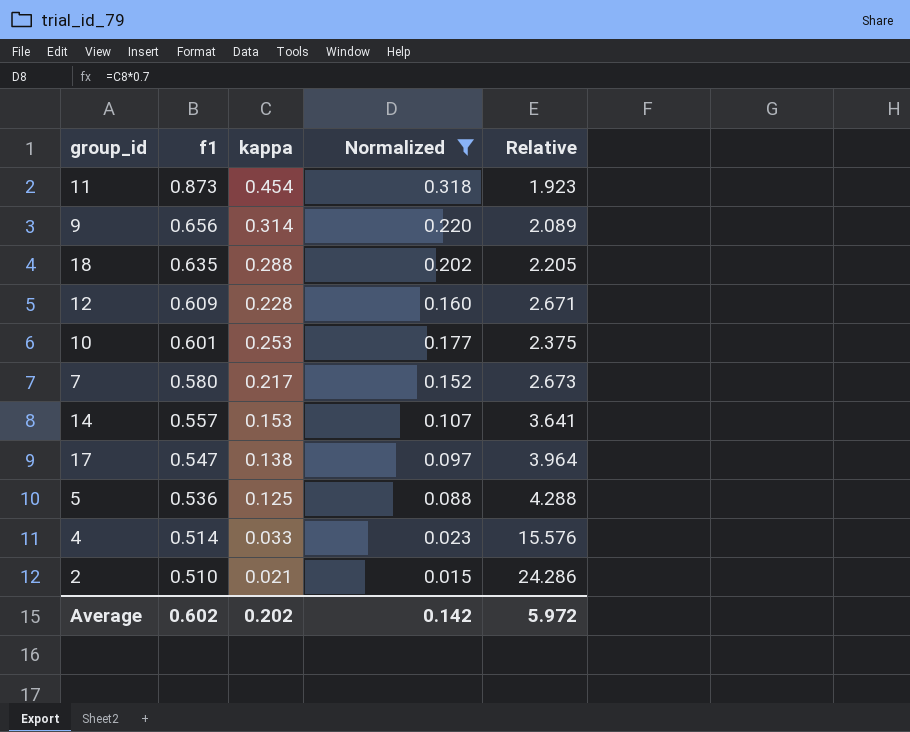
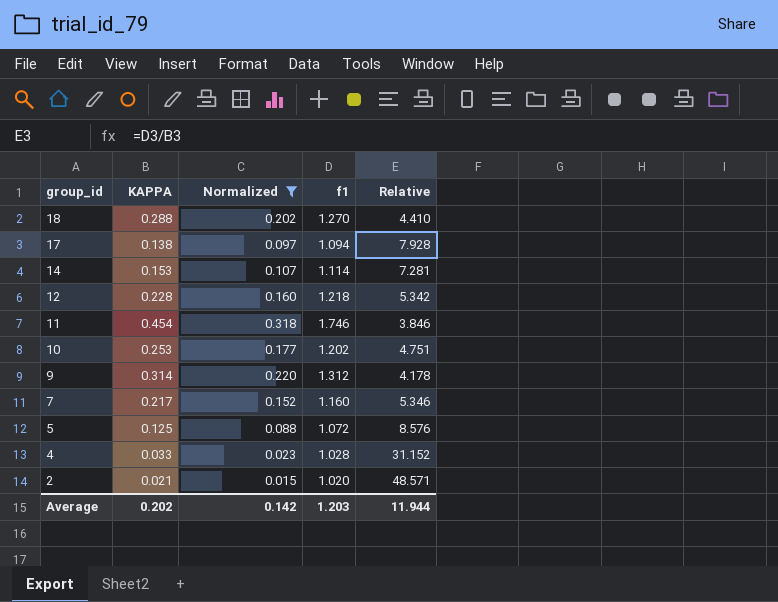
row order: f1 descending -> group_id descending
column name: kappa -> KAPPA
column f1 | position: 2 -> 4
18 | f1: 0.635 -> 1.270
18 | Relative: 2.205 -> 4.410
17 | f1: 0.547 -> 1.094
17 | Relative: 3.964 -> 7.928
14 | f1: 0.557 -> 1.114
14 | Relative: 3.641 -> 7.281
12 | f1: 0.609 -> 1.218
12 | Relative: 2.671 -> 5.342
11 | f1: 0.873 -> 1.746
11 | Relative: 1.923 -> 3.846
10 | f1: 0.601 -> 1.202
10 | Relative: 2.375 -> 4.751
9 | f1: 0.656 -> 1.312
9 | Relative: 2.089 -> 4.178
7 | f1: 0.580 -> 1.160
7 | Relative: 2.673 -> 5.346
5 | f1: 0.536 -> 1.072
5 | Relative: 4.288 -> 8.576
4 | f1: 0.514 -> 1.028
4 | Relative: 15.576 -> 31.152
2 | f1: 0.510 -> 1.020
2 | Relative: 24.286 -> 48.571
Average | f1: 0.602 -> 1.203
Average | Relative: 5.972 -> 11.944

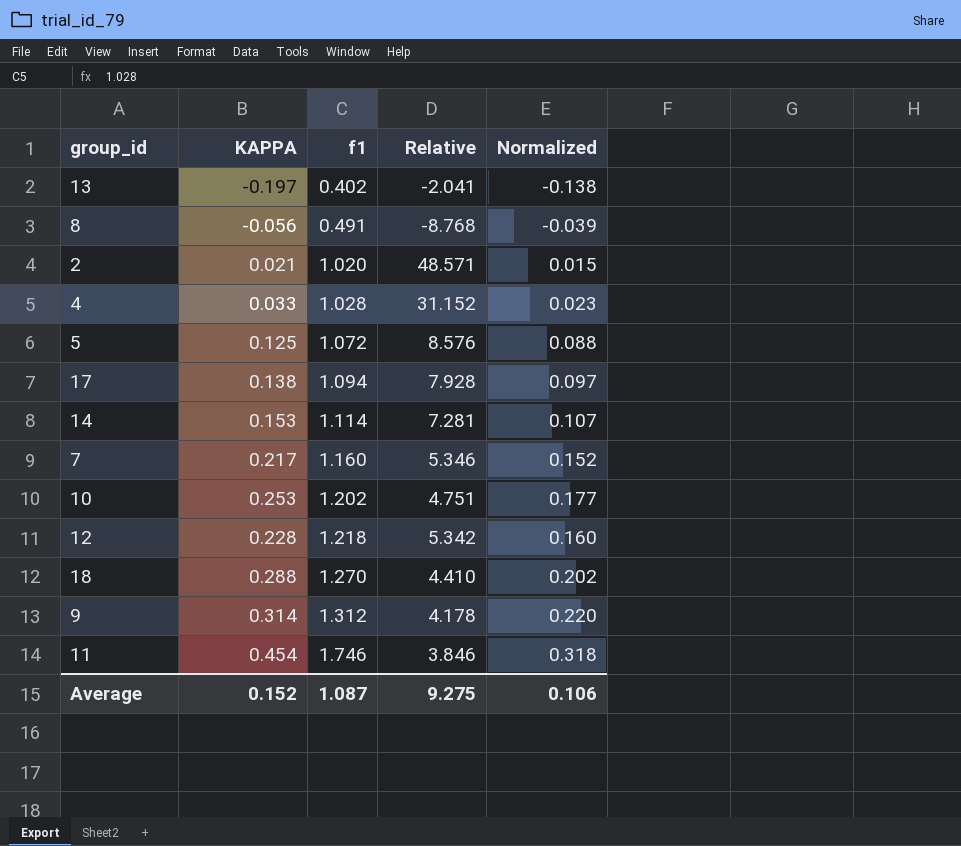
filter: Normalized >= 0.015 -> none
row order: group_id descending -> f1 ascending
column Normalized | position: 3 -> 5
Average | KAPPA: 0.202 -> 0.152
Average | f1: 1.203 -> 1.087
Average | Relative: 11.944 -> 9.275
Average | Normalized: 0.142 -> 0.106

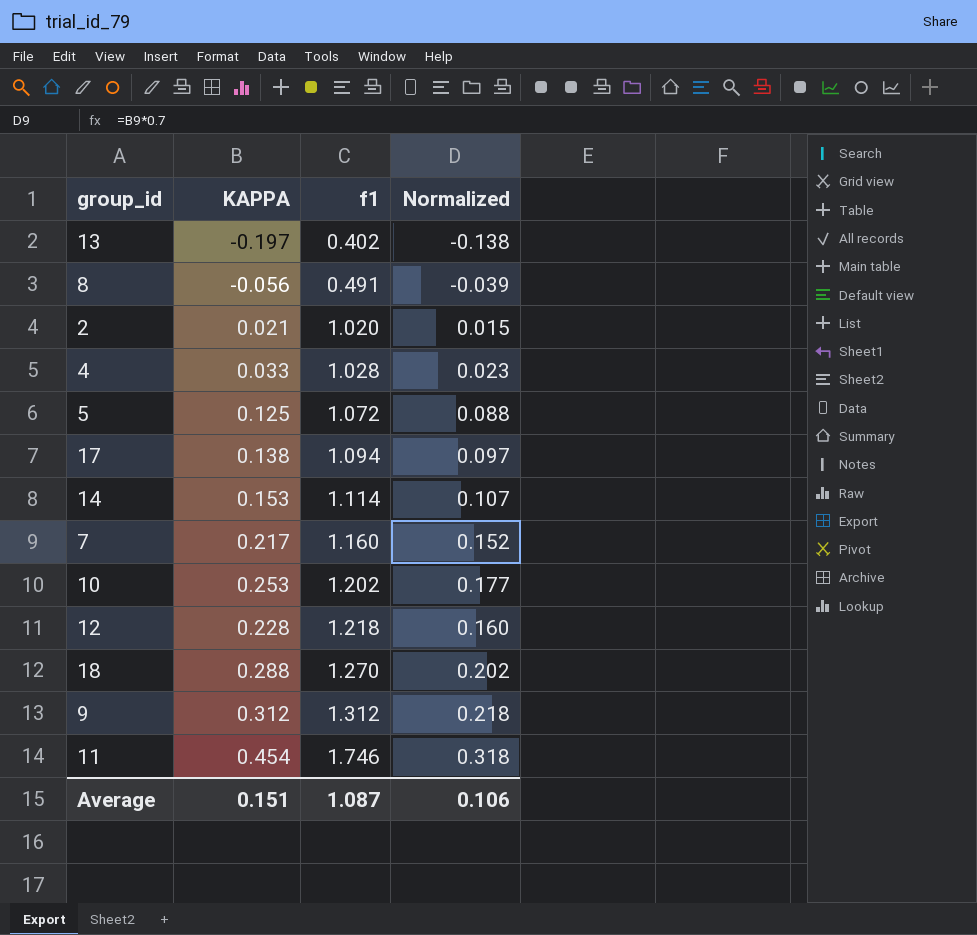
column Relative | formula: [f1] / [KAPPA] -> none
9 | KAPPA: 0.314 -> 0.312
9 | Normalized: 0.220 -> 0.218
Average | KAPPA: 0.152 -> 0.151

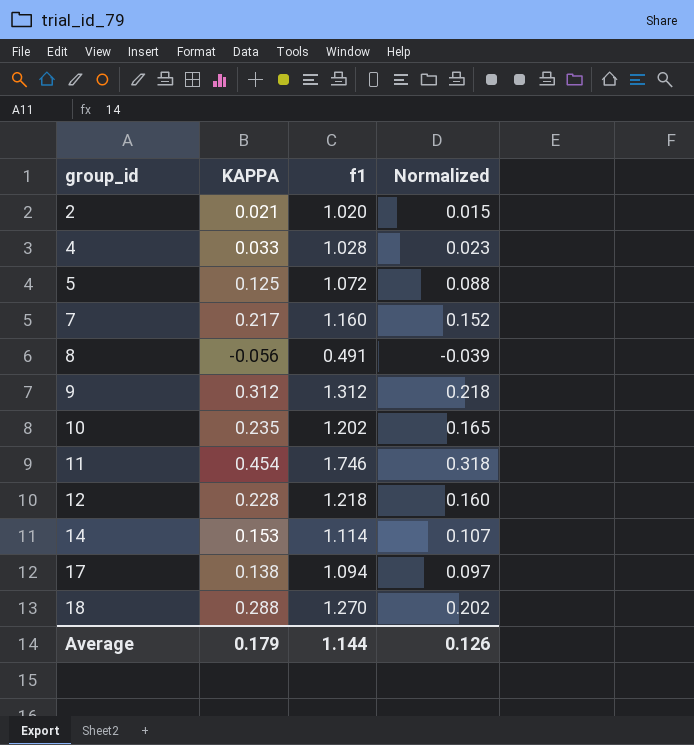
row order: f1 ascending -> group_id ascending
row 13: -0.197 | 0.402 | -0.138 -> none
10 | KAPPA: 0.253 -> 0.235
10 | Normalized: 0.177 -> 0.165
Average | KAPPA: 0.151 -> 0.179
Average | f1: 1.087 -> 1.144
Average | Normalized: 0.106 -> 0.126

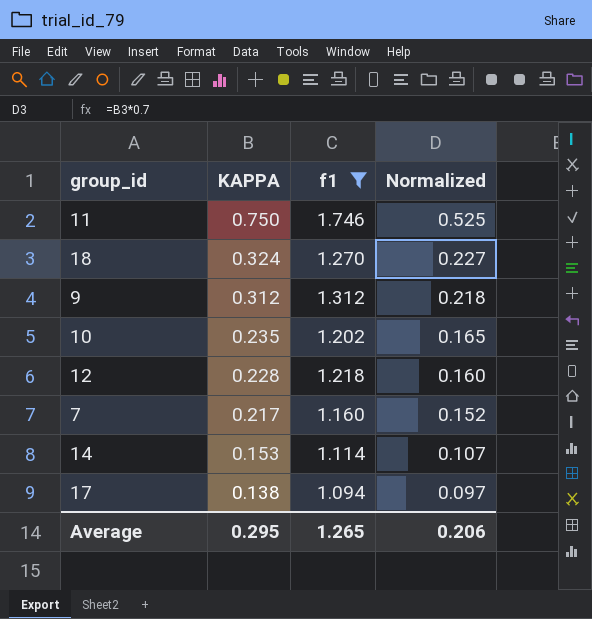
filter: none -> f1 >= 1.094
row order: group_id ascending -> KAPPA descending
11 | KAPPA: 0.454 -> 0.750
11 | Normalized: 0.318 -> 0.525
18 | KAPPA: 0.288 -> 0.324
18 | Normalized: 0.202 -> 0.227
Average | KAPPA: 0.179 -> 0.295
Average | f1: 1.144 -> 1.265
Average | Normalized: 0.126 -> 0.206

